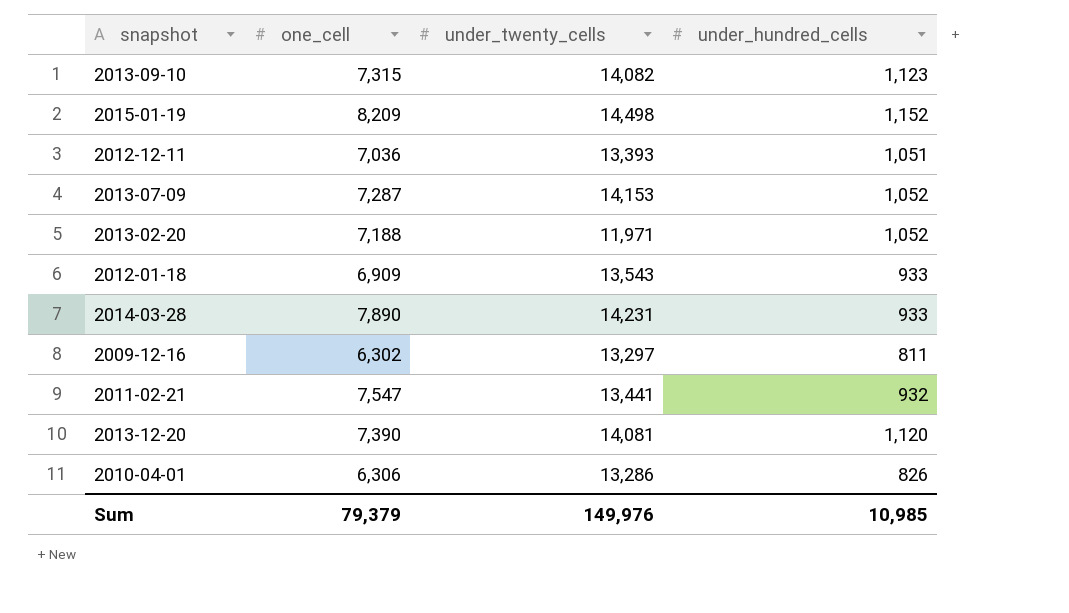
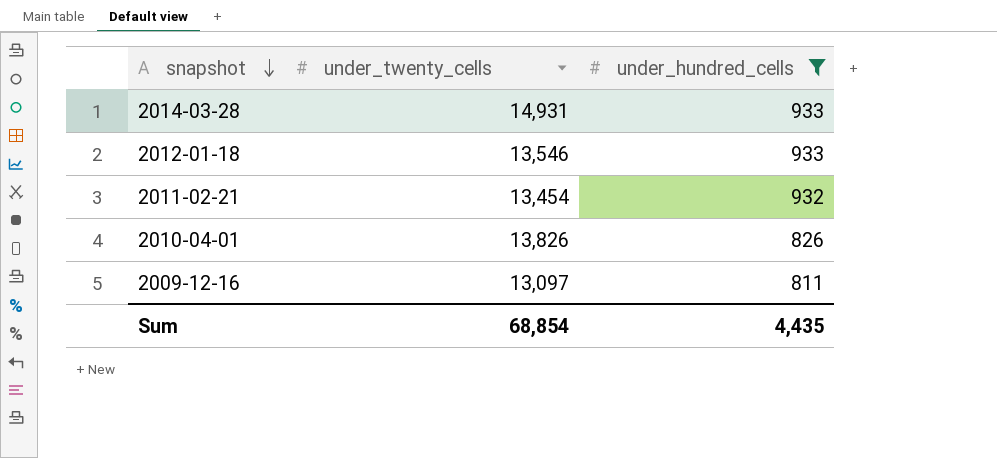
filter: none -> under_hundred_cells <= 933
row order: none -> snapshot descending
column one_cell | position: 2 -> none
2014-03-28 | under_twenty_cells: 14,231 -> 14,931
2012-01-18 | under_twenty_cells: 13,543 -> 13,546
2011-02-21 | under_twenty_cells: 13,441 -> 13,454
2010-04-01 | under_twenty_cells: 13,286 -> 13,826
2009-12-16 | under_twenty_cells: 13,297 -> 13,097
Sum | under_twenty_cells: 149,976 -> 68,854
Sum | under_hundred_cells: 10,985 -> 4,435

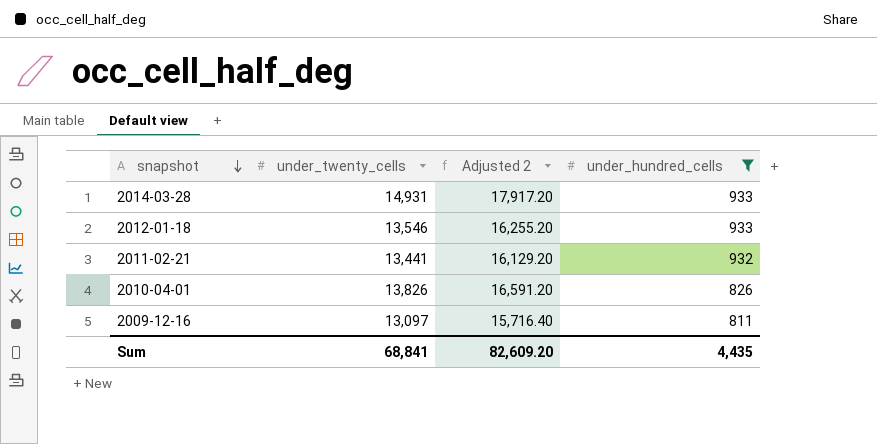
column Adjusted 2 | formula: none -> [under_twenty_cells] * 1.2
2011-02-21 | under_twenty_cells: 13,454 -> 13,441
Sum | under_twenty_cells: 68,854 -> 68,841

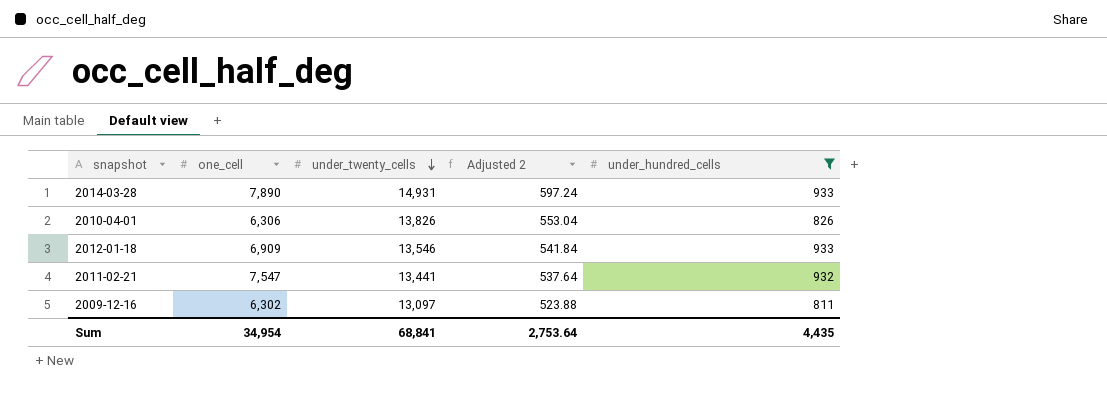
row order: snapshot descending -> under_twenty_cells descending
column one_cell | position: none -> 2
column Adjusted 2 | formula: [under_twenty_cells] * 1.2 -> [under_twenty_cells] * 0.04
Sum | Adjusted 2: 82,609.20 -> 2,753.64

